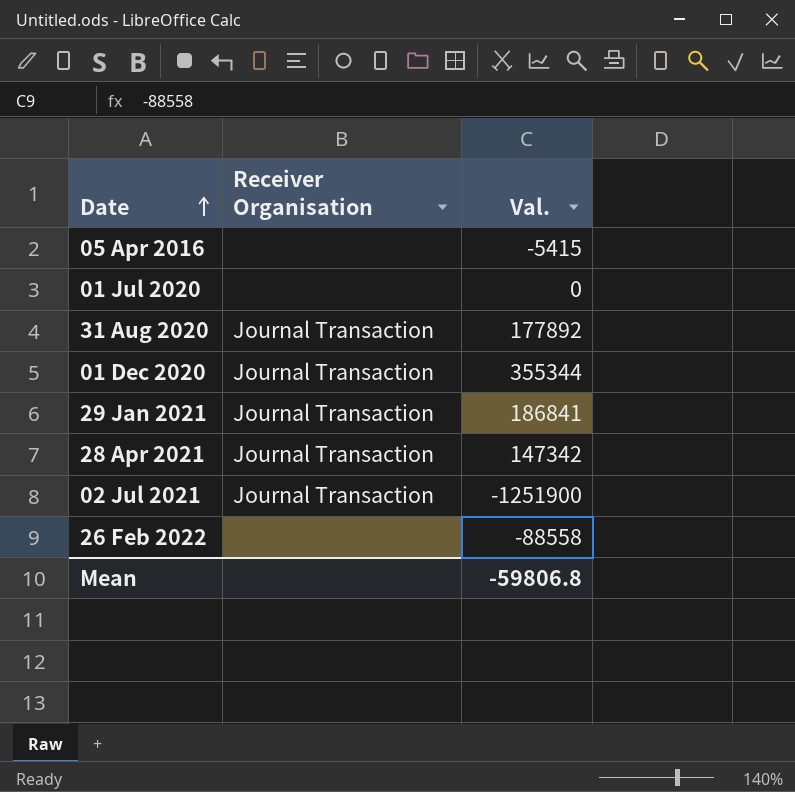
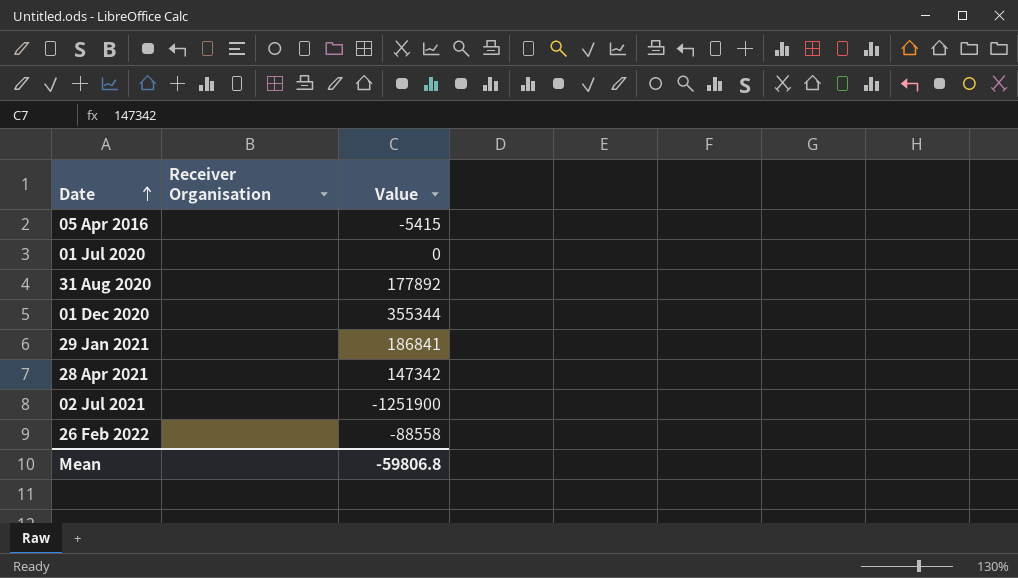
column name: Val. -> Value
31 Aug 2020 | Receiver Organisation: Journal Transaction -> none
01 Dec 2020 | Receiver Organisation: Journal Transaction -> none
29 Jan 2021 | Receiver Organisation: Journal Transaction -> none
28 Apr 2021 | Receiver Organisation: Journal Transaction -> none
02 Jul 2021 | Receiver Organisation: Journal Transaction -> none

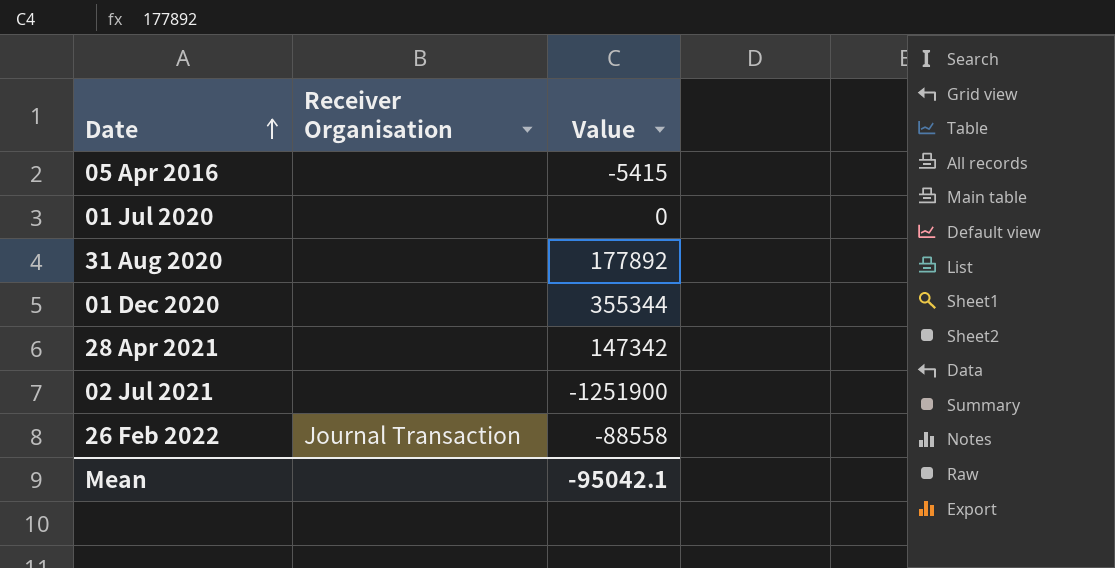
row 29 Jan 2021: none | 186841 -> none
26 Feb 2022 | Receiver Organisation: none -> Journal Transaction
Mean | Value: -59806.8 -> -95042.1

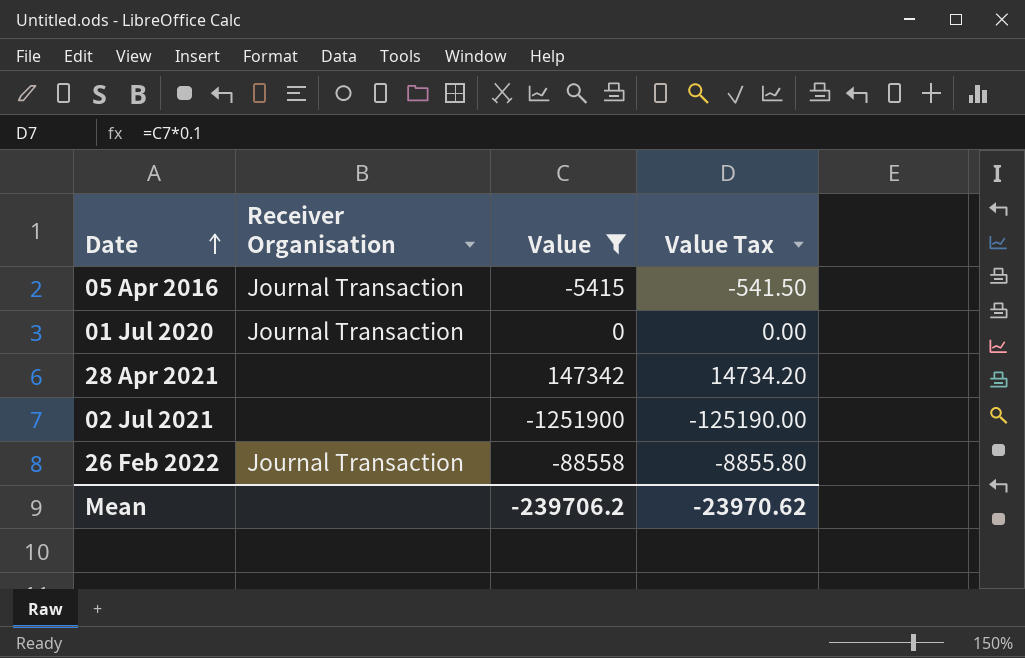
filter: none -> Value <= 147342
column Value Tax | formula: none -> [Value] * 0.1
05 Apr 2016 | Receiver Organisation: none -> Journal Transaction
01 Jul 2020 | Receiver Organisation: none -> Journal Transaction
Mean | Value: -95042.1 -> -239706.2

